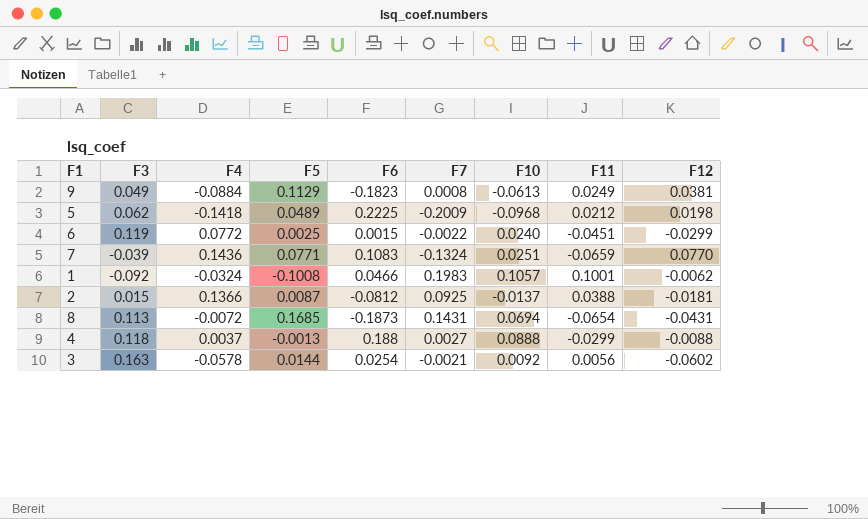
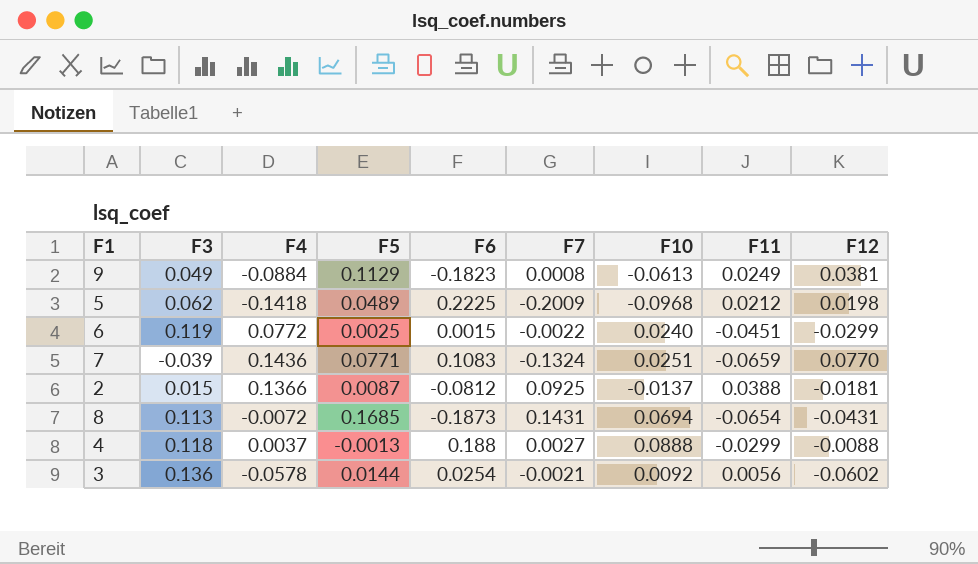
row 1: -0.092 | -0.0324 | -0.1008 | 0.0466 | 0.1983 | 0.1057 | 0.1001 | -0.0062 -> none
3 | F3: 0.163 -> 0.136

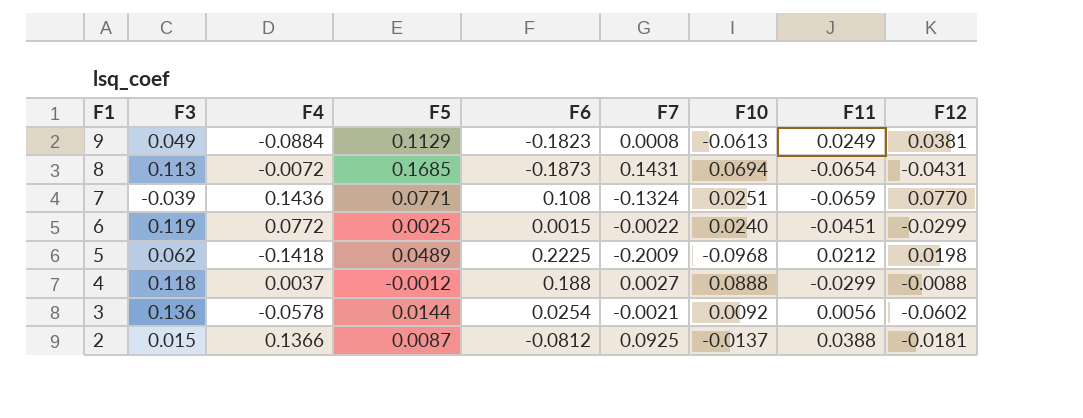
row order: none -> F1 descending
7 | F6: 0.1083 -> 0.108
4 | F5: -0.0013 -> -0.0012

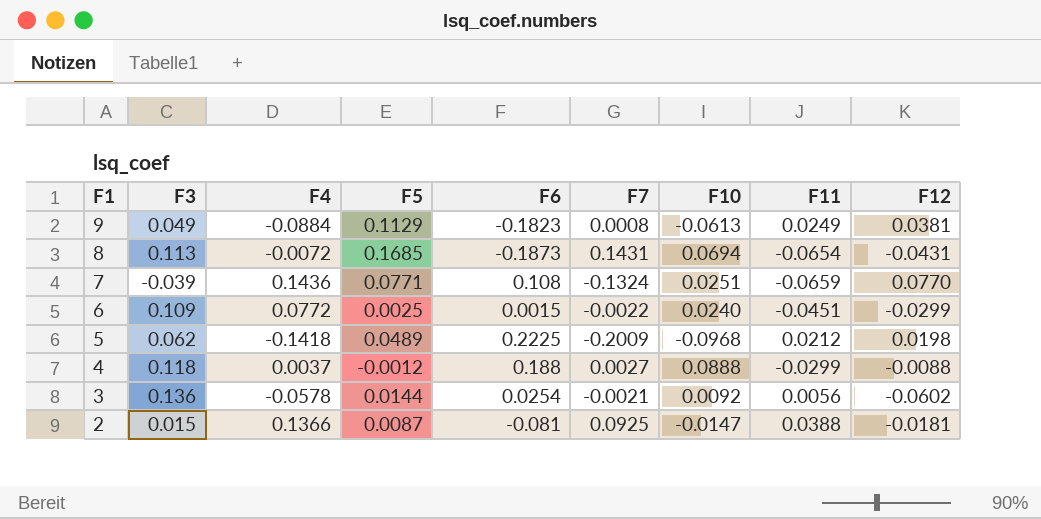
6 | F3: 0.119 -> 0.109
2 | F6: -0.0812 -> -0.081
2 | F10: -0.0137 -> -0.0147

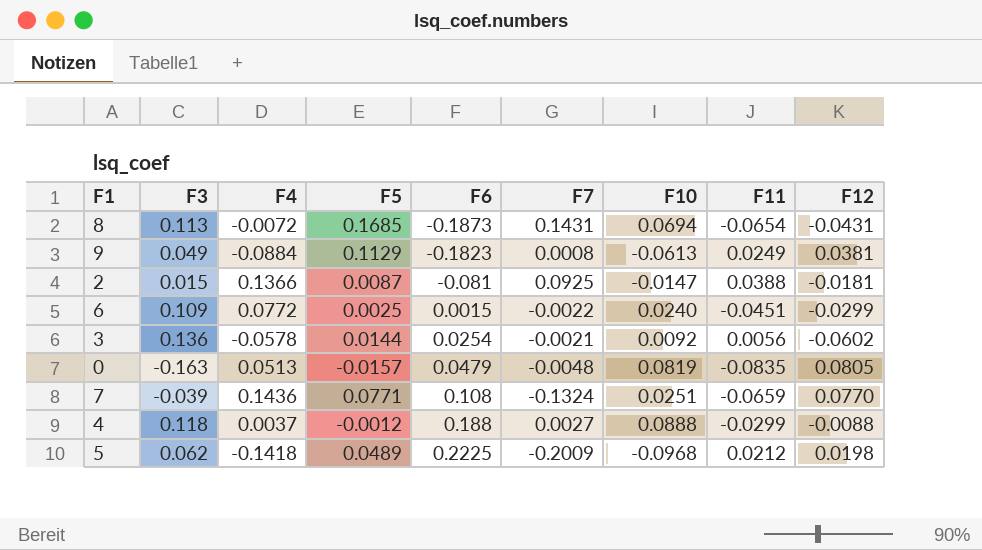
row order: F1 descending -> F6 ascending
row 0: none -> -0.163 | 0.0513 | -0.0157 | 0.0479 | -0.0048 | 0.0819 | -0.0835 | 0.0805

